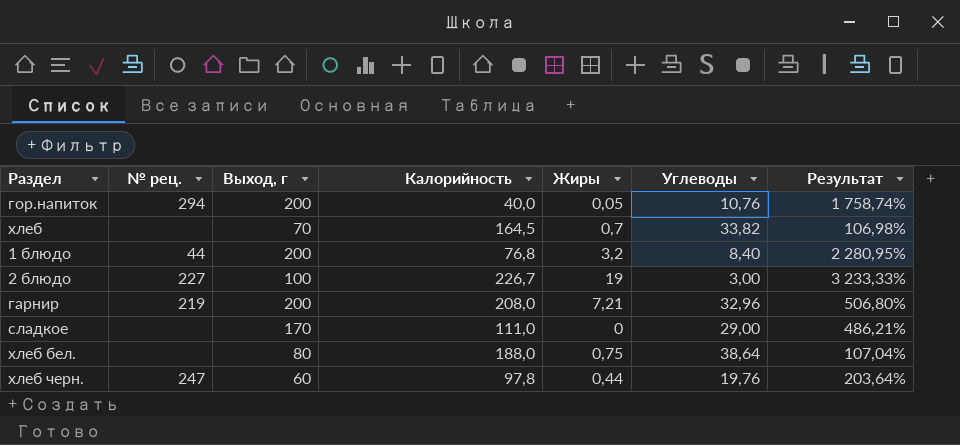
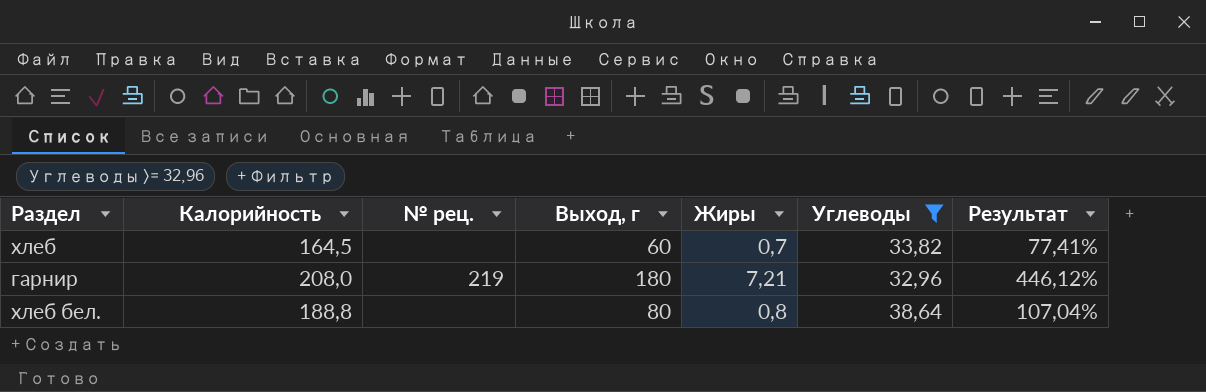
filter: none -> Углеводы >= 32,96
column Калорийность | position: 4 -> 2
хлеб | Выход, г: 70 -> 60
хлеб | Результат: 106,98% -> 77,41%
гарнир | Выход, г: 200 -> 180
гарнир | Результат: 506,80% -> 446,12%
хлеб бел. | Калорийность: 188,0 -> 188,8
хлеб бел. | Жиры: 0,75 -> 0,8

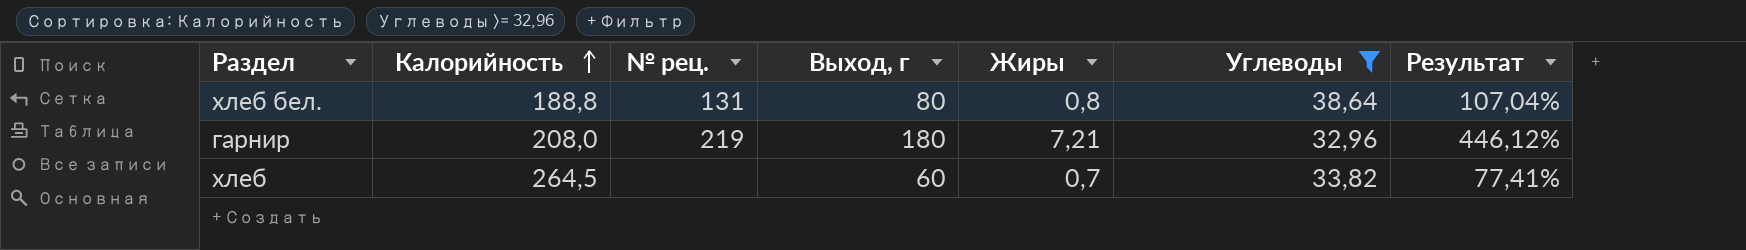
row order: none -> Калорийность ascending
хлеб бел. | № рец.: none -> 131
хлеб | Калорийность: 164,5 -> 264,5

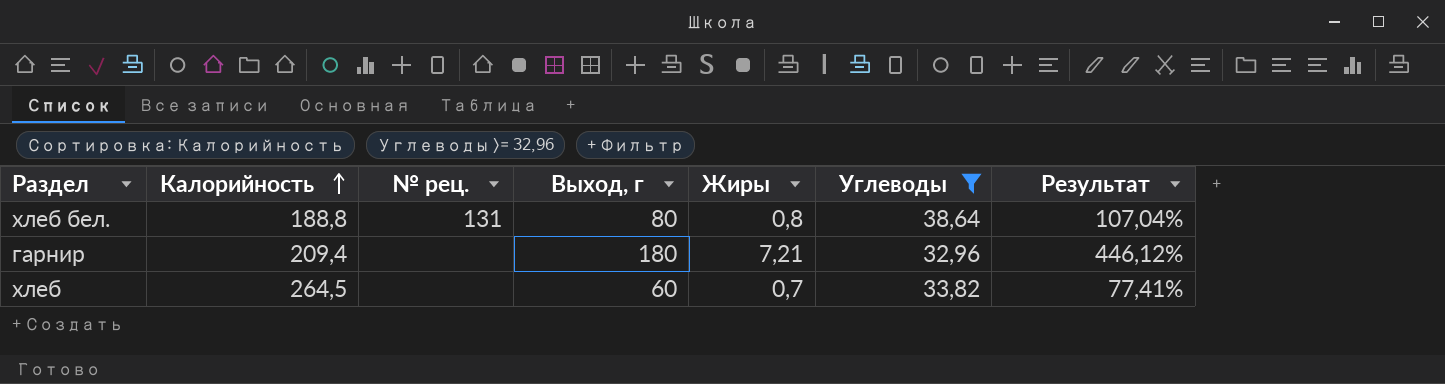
гарнир | Калорийность: 208,0 -> 209,4
гарнир | № рец.: 219 -> none

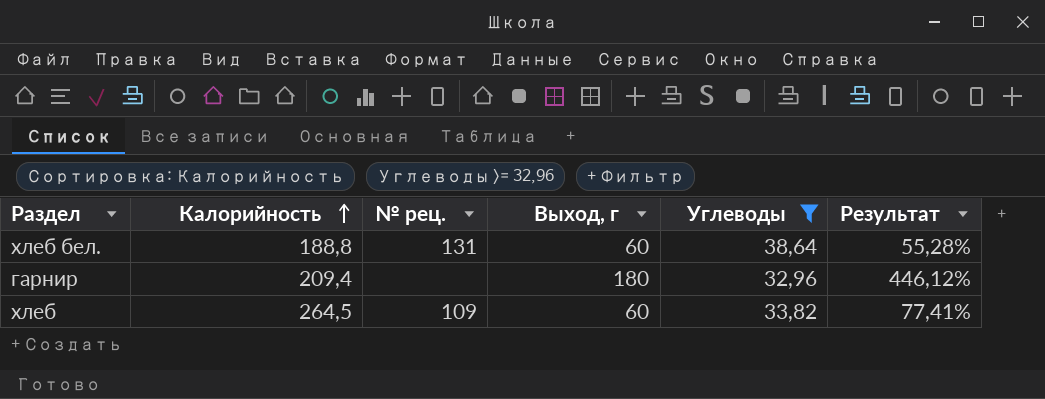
column Жиры | position: 5 -> none
хлеб бел. | Выход, г: 80 -> 60
хлеб бел. | Результат: 107,04% -> 55,28%
хлеб | № рец.: none -> 109

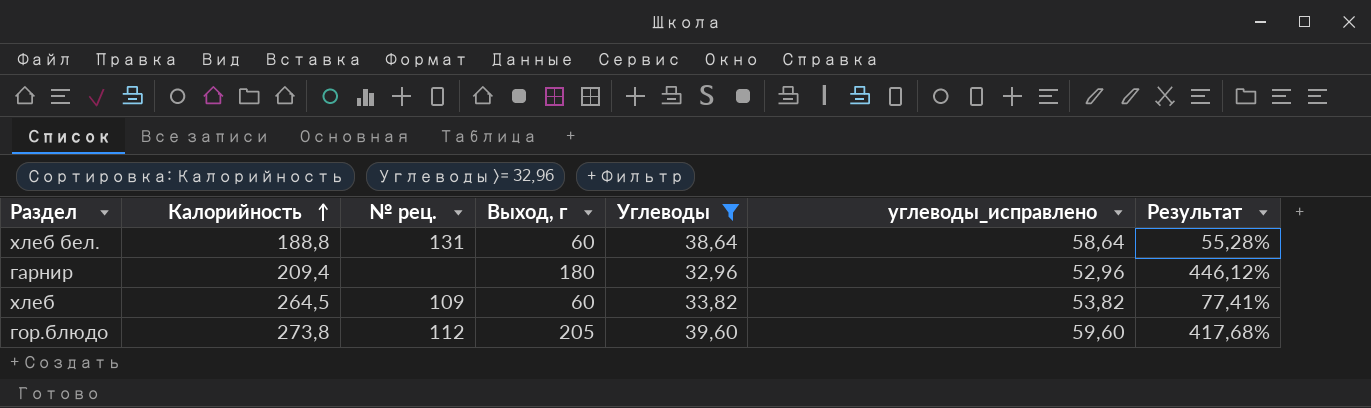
column углеводы_исправлено | formula: none -> [Углеводы] + 20
row гор.блюдо: none -> 273,8 | 112 | 205 | 39,60 | 59,60 | 417,68%

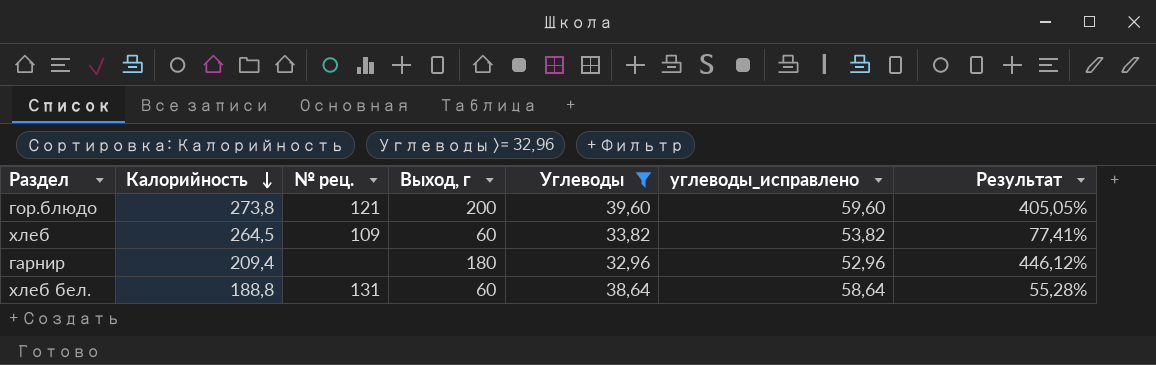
row order: Калорийность ascending -> Калорийность descending
гор.блюдо | № рец.: 112 -> 121
гор.блюдо | Выход, г: 205 -> 200
гор.блюдо | Результат: 417,68% -> 405,05%

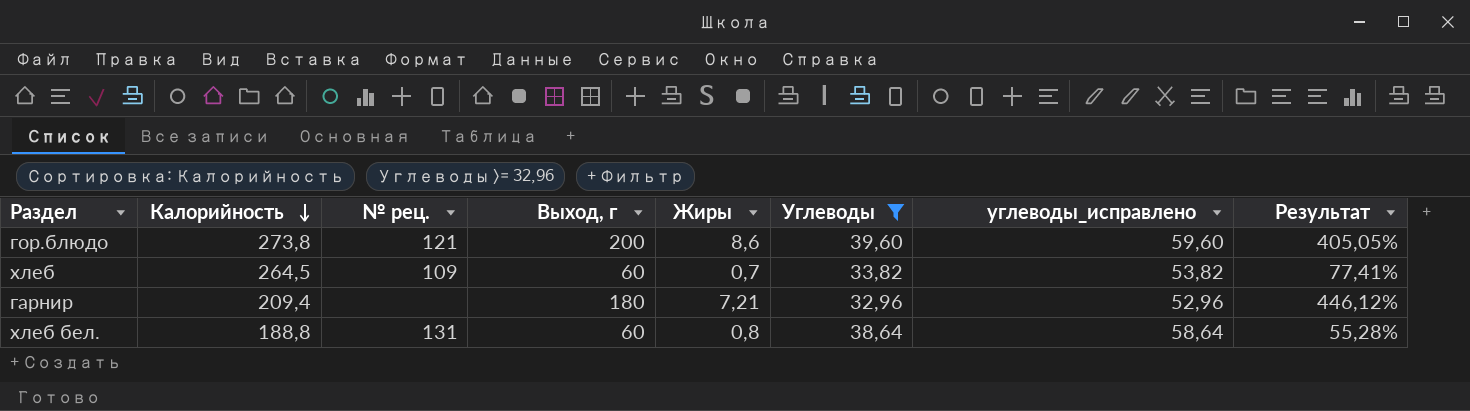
column Жиры | position: none -> 5

